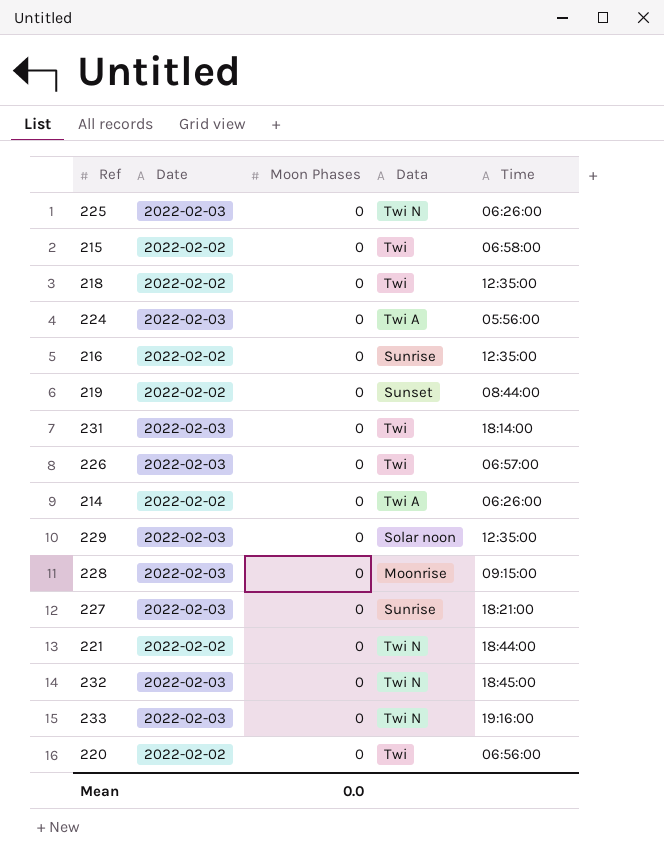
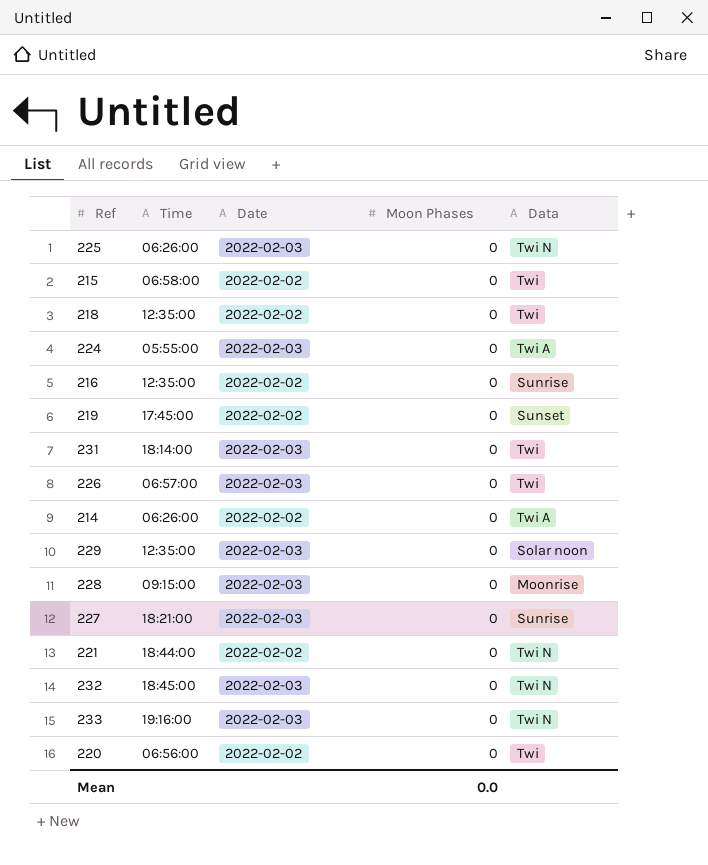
column Time | position: 5 -> 2
224 | Time: 05:56:00 -> 05:55:00
219 | Time: 08:44:00 -> 17:45:00

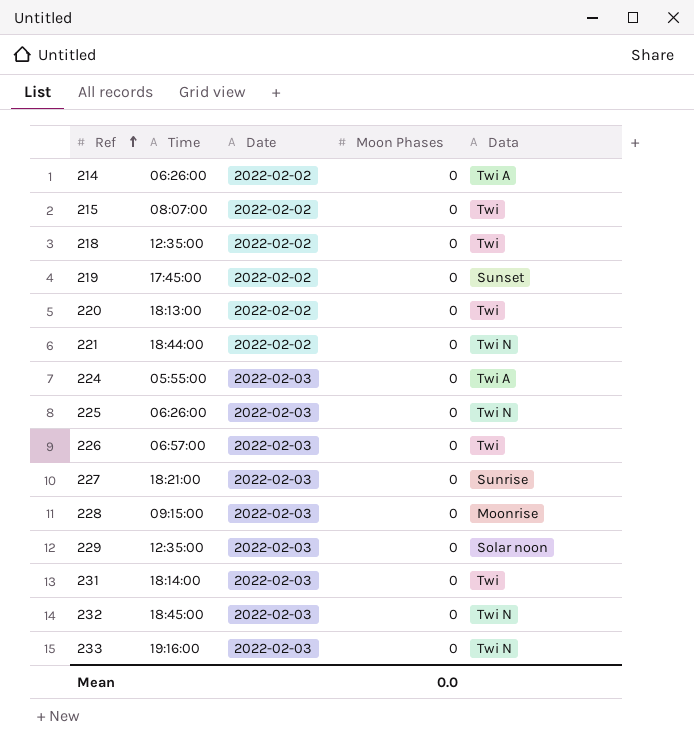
row order: none -> Ref ascending
row 216: 12:35:00 | 2022-02-02 | 0 | Sunrise -> none
215 | Time: 06:58:00 -> 08:07:00
220 | Time: 06:56:00 -> 18:13:00

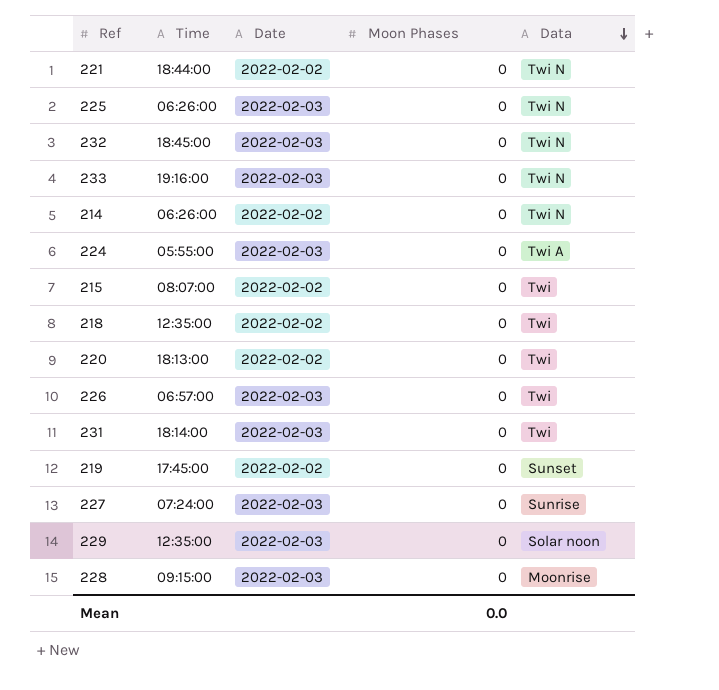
row order: Ref ascending -> Data descending
214 | Data: Twi A -> Twi N
227 | Time: 18:21:00 -> 07:24:00

